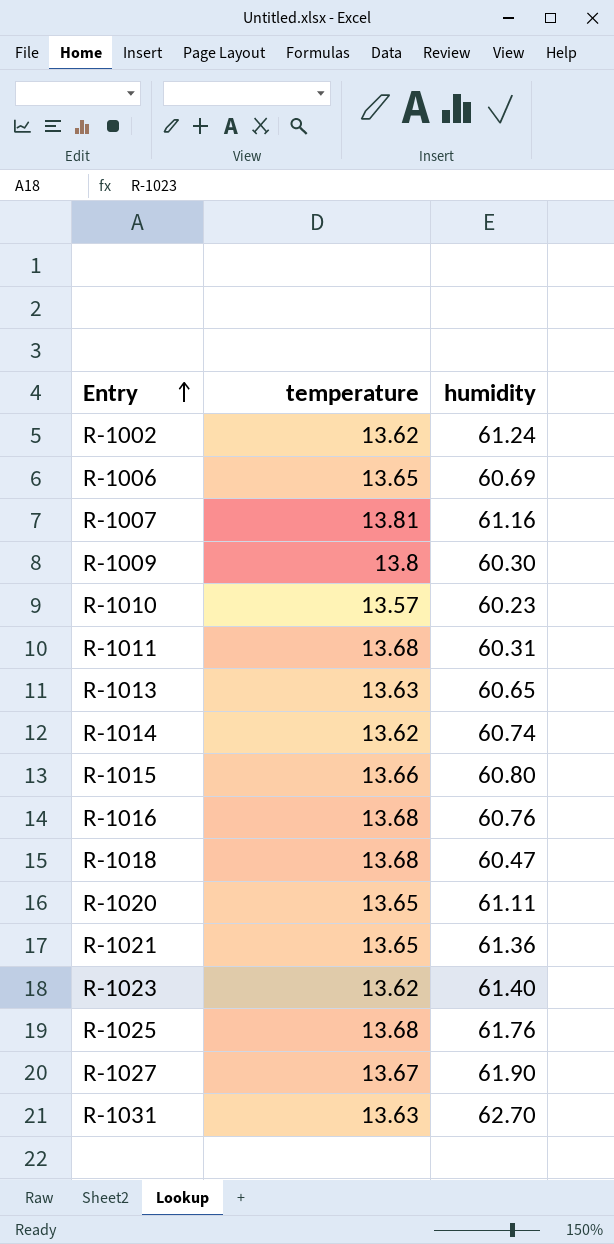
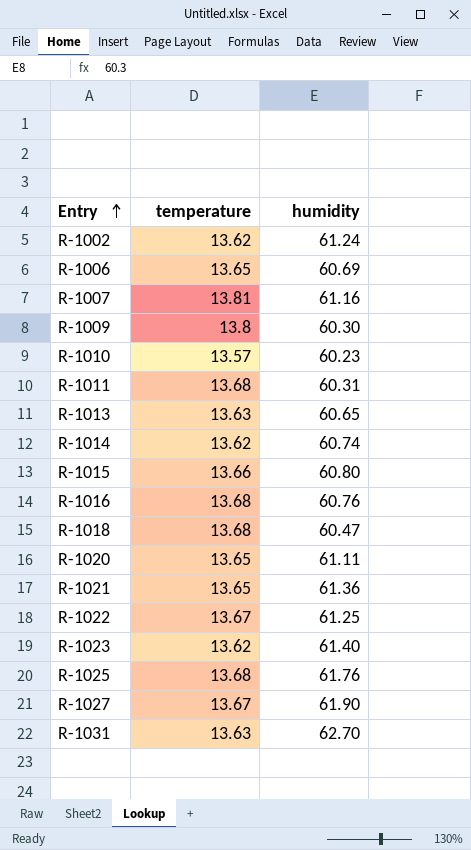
row R-1022: none -> 13.67 | 61.25

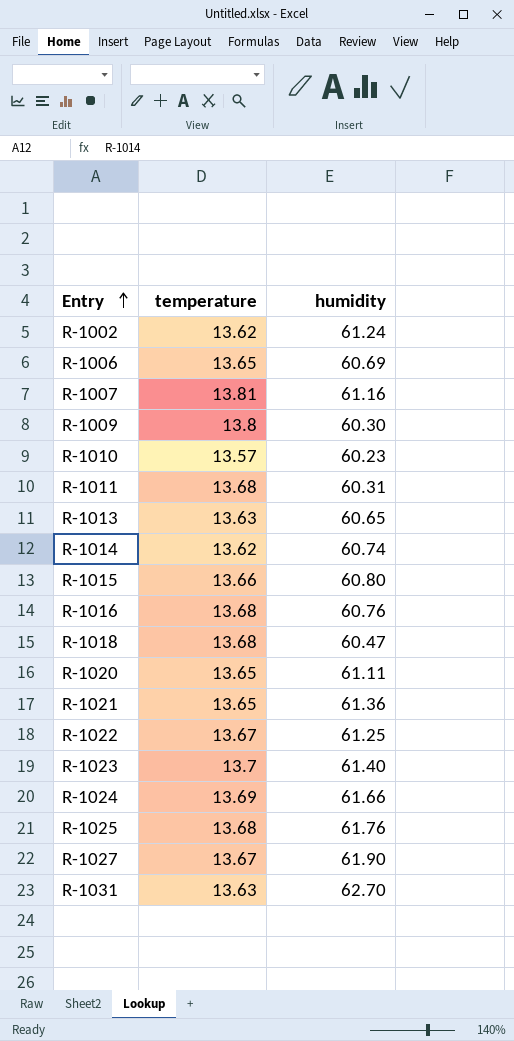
R-1023 | temperature: 13.62 -> 13.7
row R-1024: none -> 13.69 | 61.66

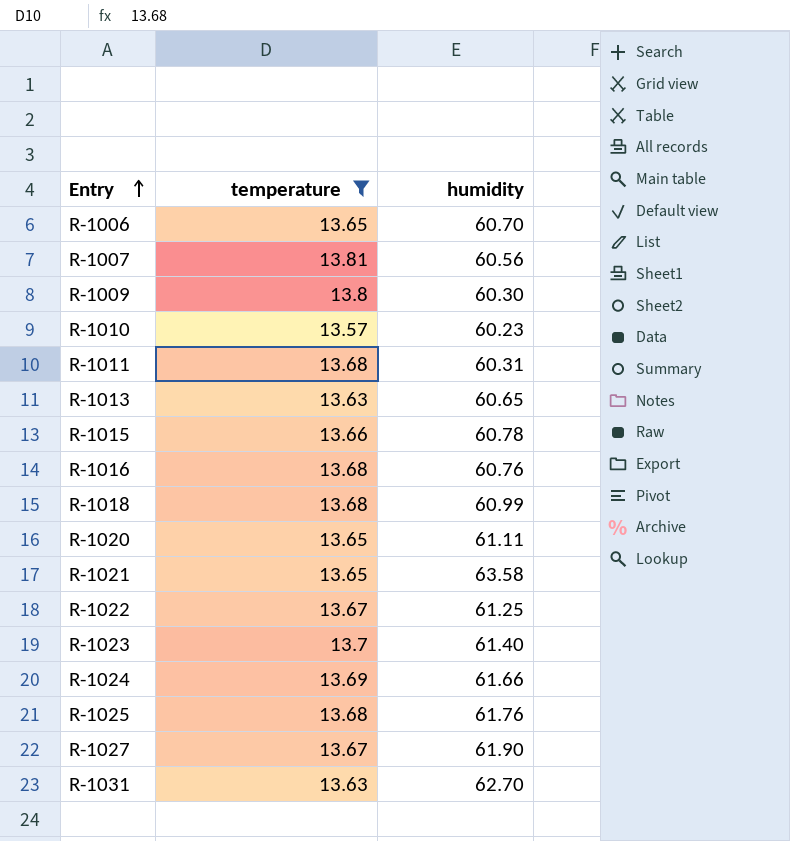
filter: none -> temperature != 13.62
R-1006 | humidity: 60.69 -> 60.70
R-1007 | humidity: 61.16 -> 60.56
R-1015 | humidity: 60.80 -> 60.78
R-1018 | humidity: 60.47 -> 60.99
R-1021 | humidity: 61.36 -> 63.58

